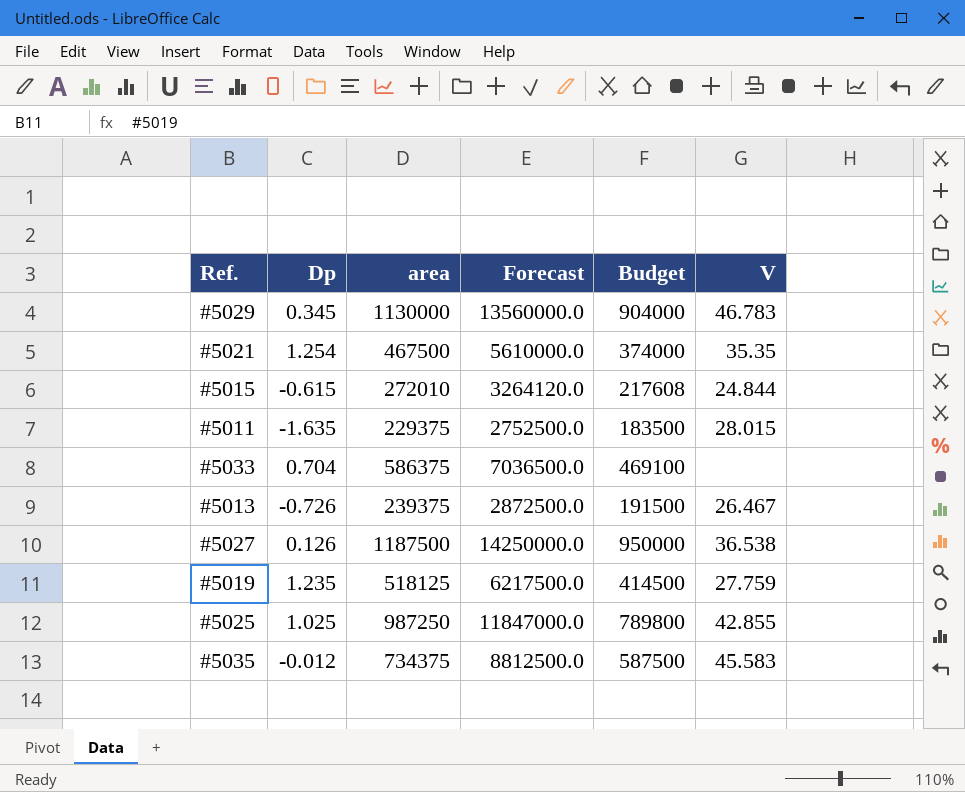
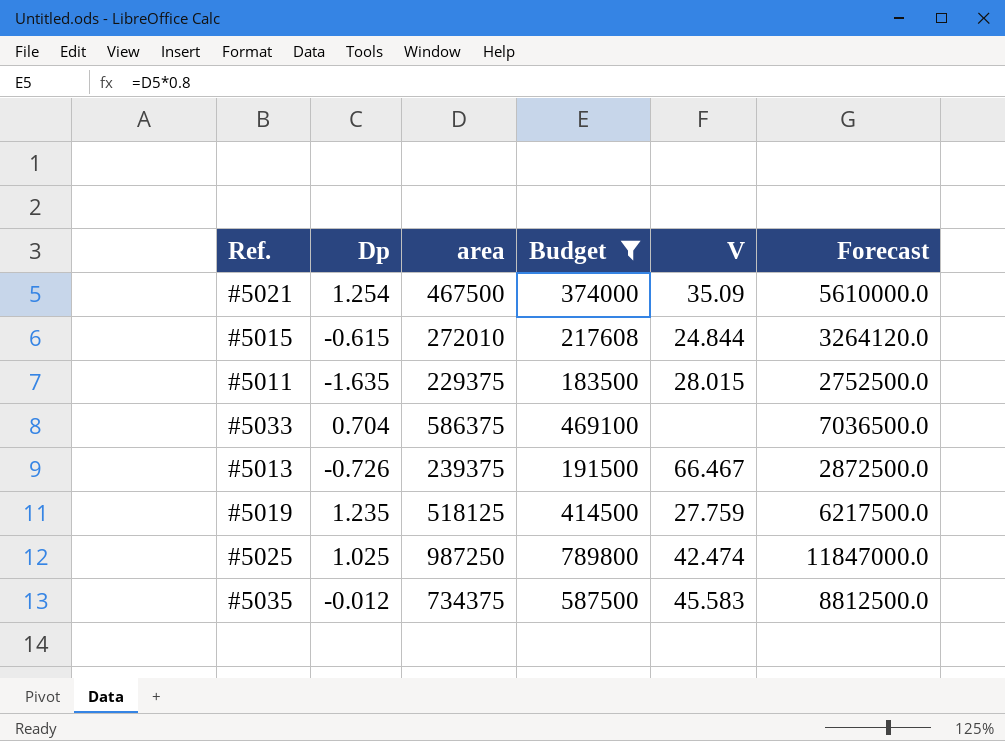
filter: none -> Budget <= 789800
column Forecast | position: 4 -> 6
#5021 | V: 35.35 -> 35.09
#5013 | V: 26.467 -> 66.467
#5025 | V: 42.855 -> 42.474

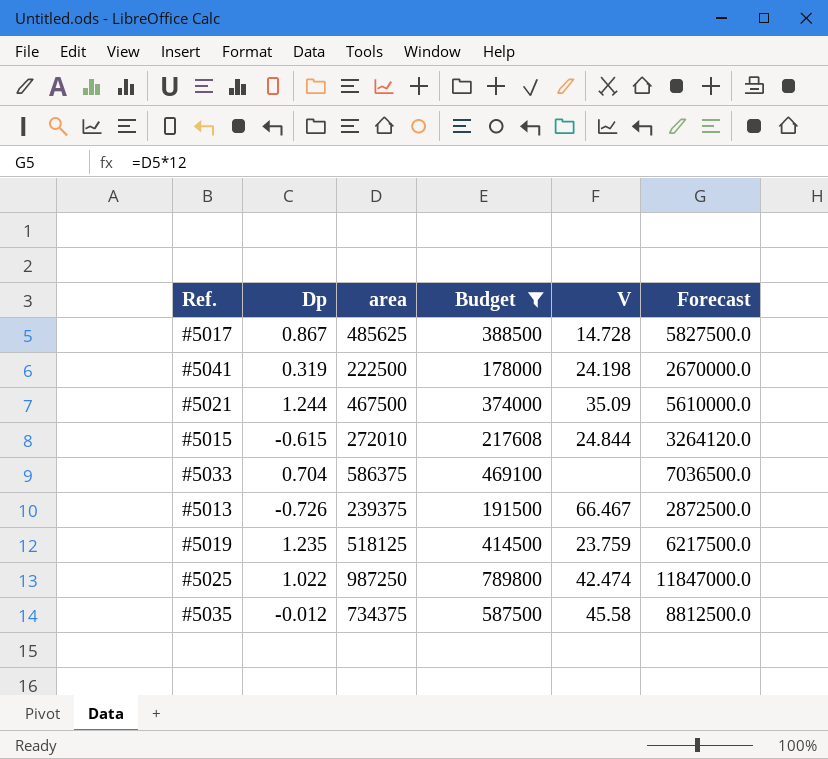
row #5011: -1.635 | 229375 | 183500 | 28.015 | 2752500.0 -> none
row #5017: none -> 0.867 | 485625 | 388500 | 14.728 | 5827500.0
row #5041: none -> 0.319 | 222500 | 178000 | 24.198 | 2670000.0
#5021 | Dp: 1.254 -> 1.244
#5019 | V: 27.759 -> 23.759
#5025 | Dp: 1.025 -> 1.022
#5035 | V: 45.583 -> 45.58

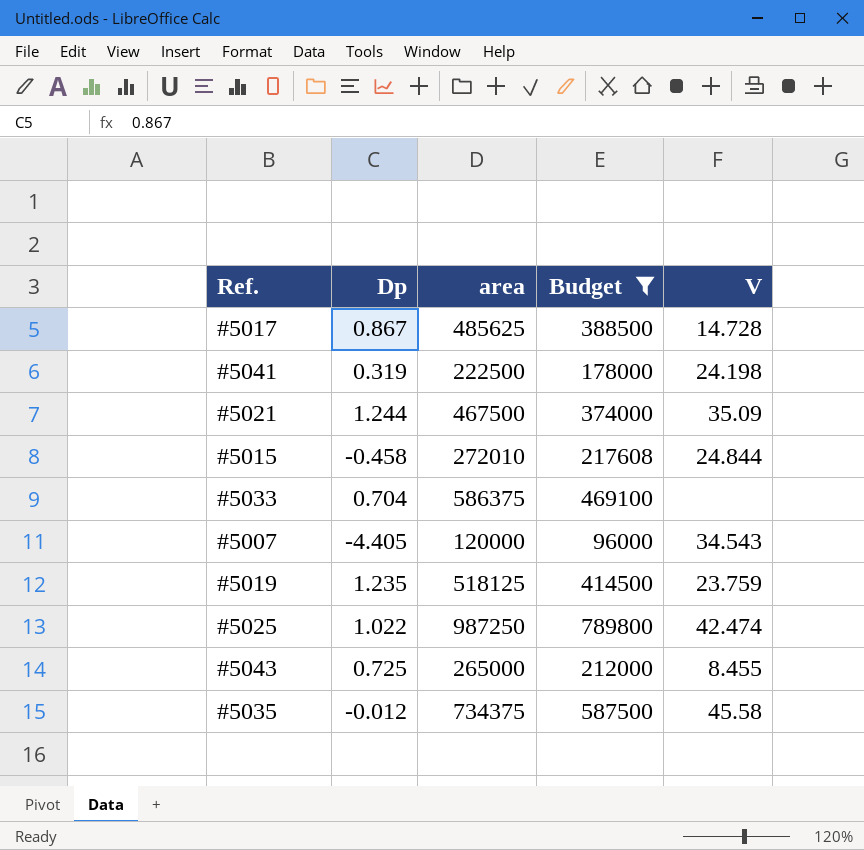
column Forecast | formula: [area] * 12 -> none
row #5013: -0.726 | 239375 | 191500 | 66.467 | 2872500.0 -> none
#5015 | Dp: -0.615 -> -0.458
row #5007: none -> -4.405 | 120000 | 96000 | 34.543
row #5043: none -> 0.725 | 265000 | 212000 | 8.455

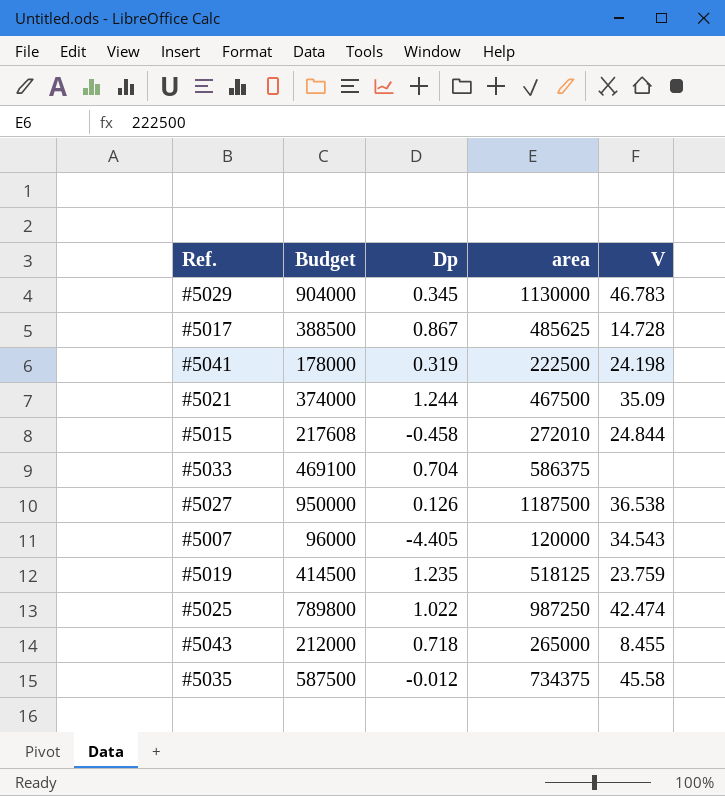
filter: Budget <= 789800 -> none
column Budget | position: 4 -> 2
#5043 | Dp: 0.725 -> 0.718

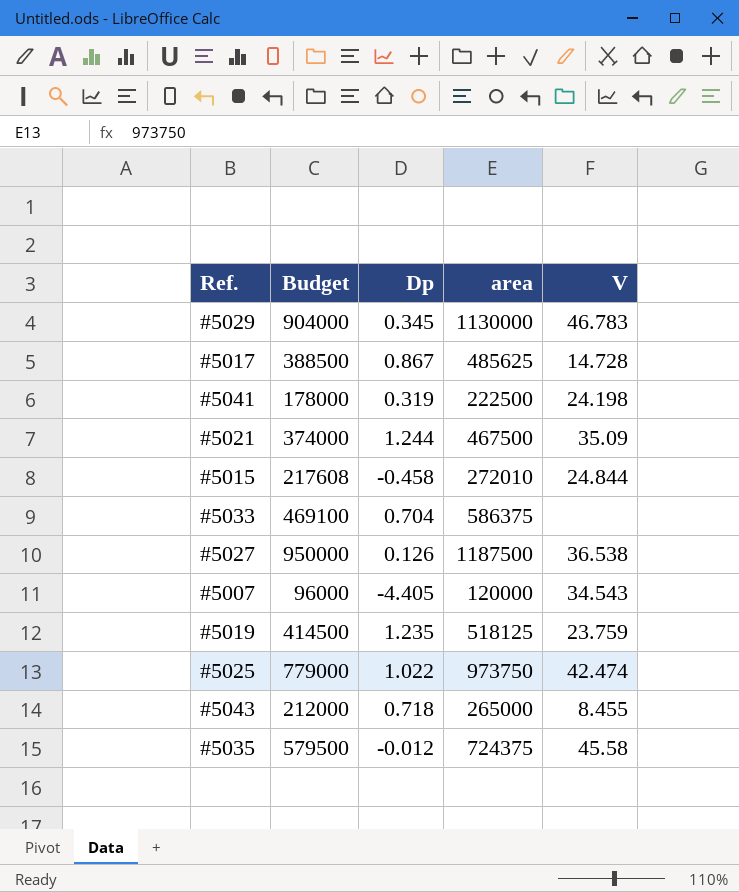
#5025 | Budget: 789800 -> 779000
#5025 | area: 987250 -> 973750
#5035 | Budget: 587500 -> 579500
#5035 | area: 734375 -> 724375

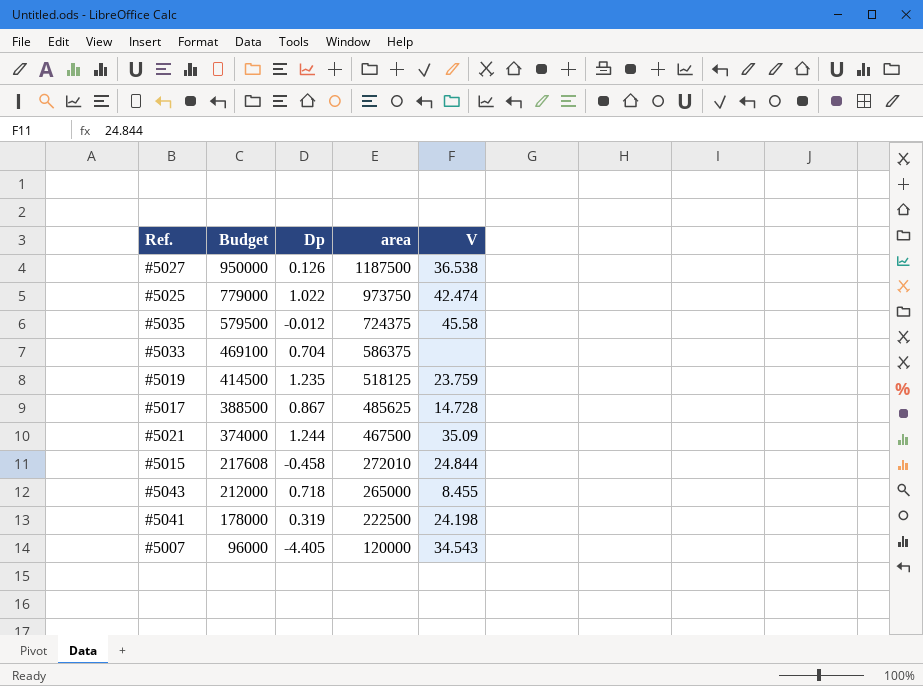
row order: none -> Budget descending
row #5029: 904000 | 0.345 | 1130000 | 46.783 -> none

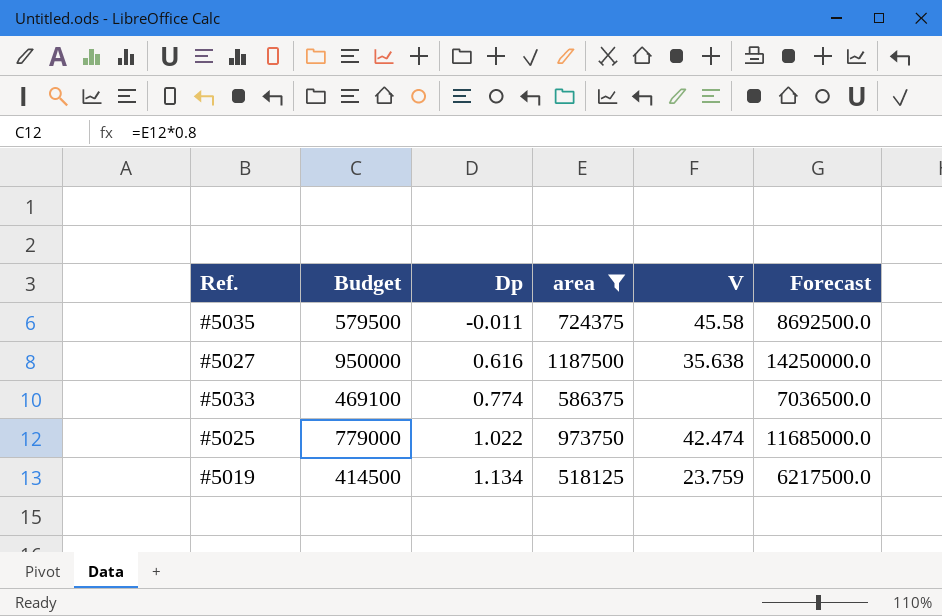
filter: none -> area >= 518125
row order: Budget descending -> Dp ascending
column Forecast | formula: none -> [area] * 12
#5035 | Dp: -0.012 -> -0.011
#5027 | Dp: 0.126 -> 0.616
#5027 | V: 36.538 -> 35.638
#5033 | Dp: 0.704 -> 0.774
#5019 | Dp: 1.235 -> 1.134

